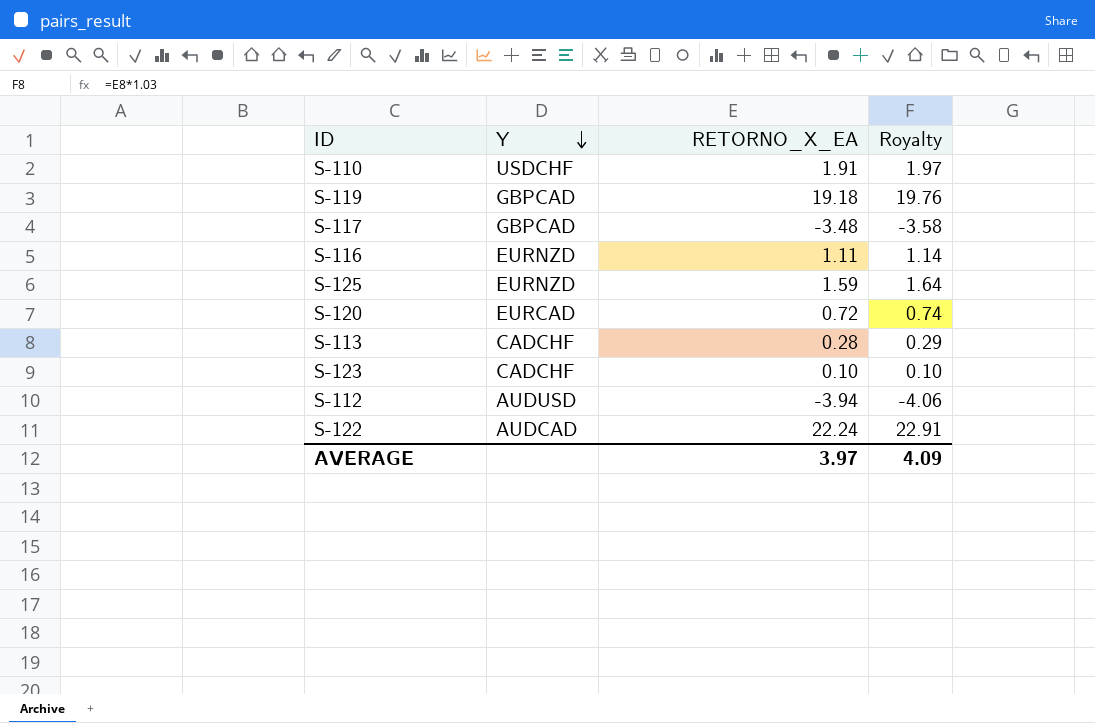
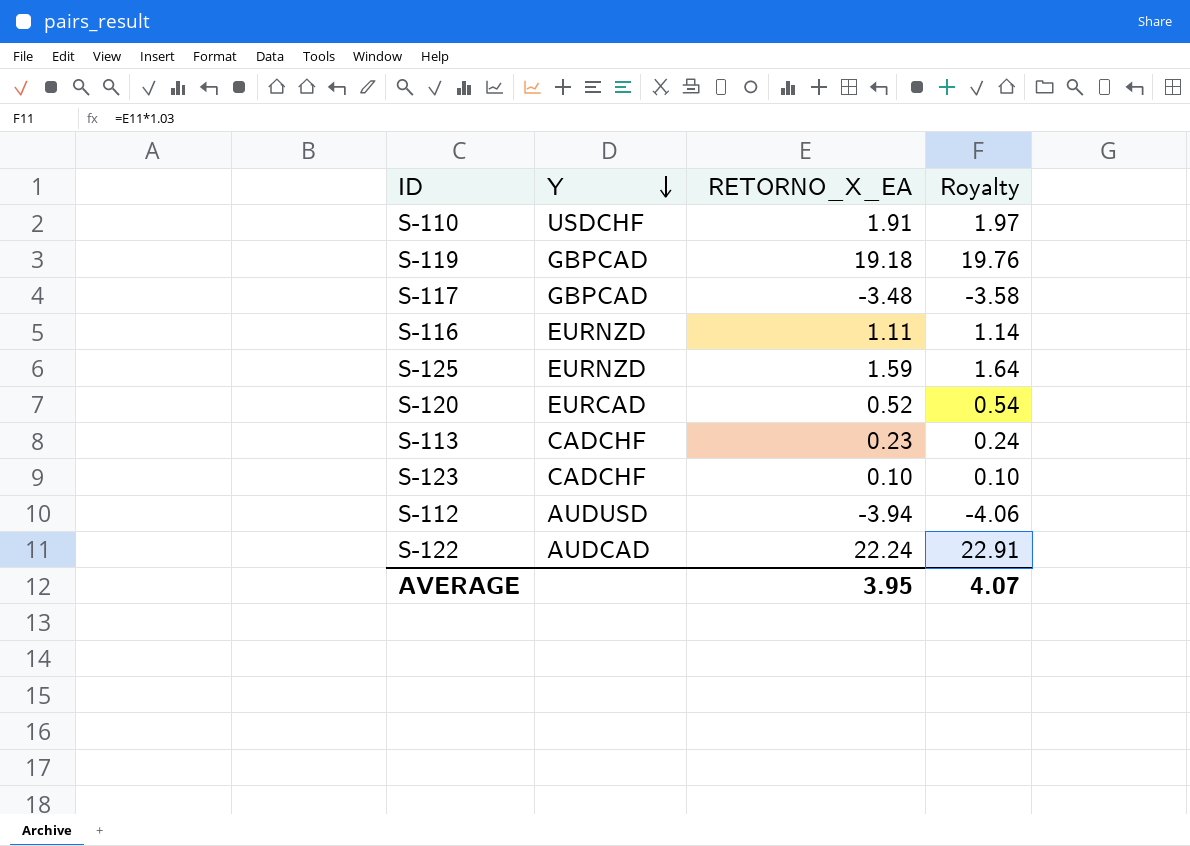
S-120 | RETORNO_X_EA: 0.72 -> 0.52
S-120 | Royalty: 0.74 -> 0.54
S-113 | RETORNO_X_EA: 0.28 -> 0.23
S-113 | Royalty: 0.29 -> 0.24
AVERAGE | RETORNO_X_EA: 3.97 -> 3.95
AVERAGE | Royalty: 4.09 -> 4.07

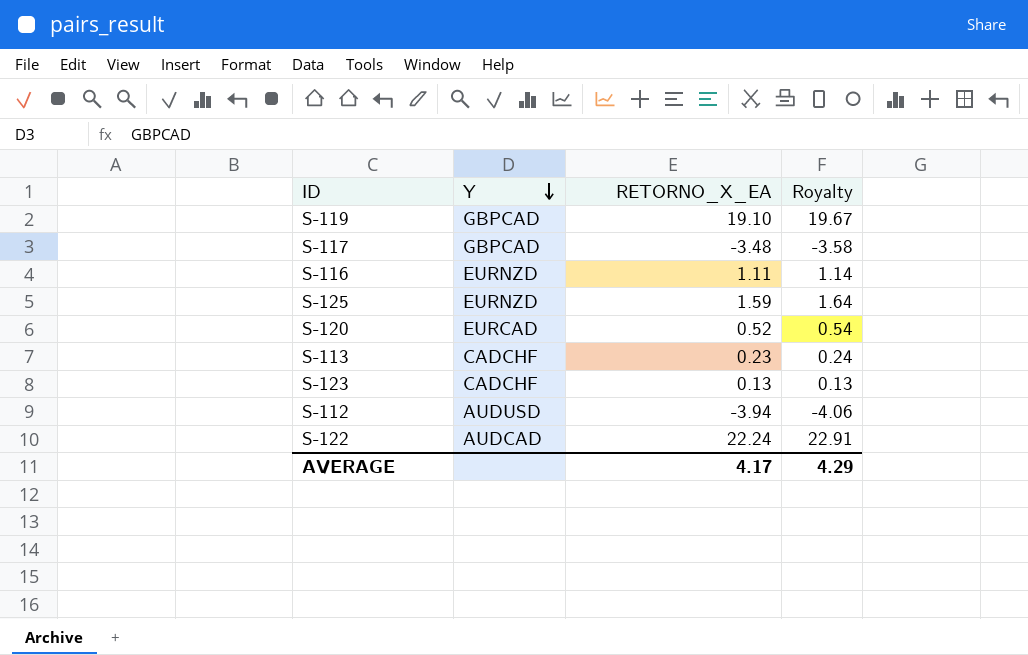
row S-110: USDCHF | 1.91 | 1.97 -> none
S-119 | RETORNO_X_EA: 19.18 -> 19.10
S-119 | Royalty: 19.76 -> 19.67
S-123 | RETORNO_X_EA: 0.10 -> 0.13
S-123 | Royalty: 0.10 -> 0.13
AVERAGE | RETORNO_X_EA: 3.95 -> 4.17
AVERAGE | Royalty: 4.07 -> 4.29

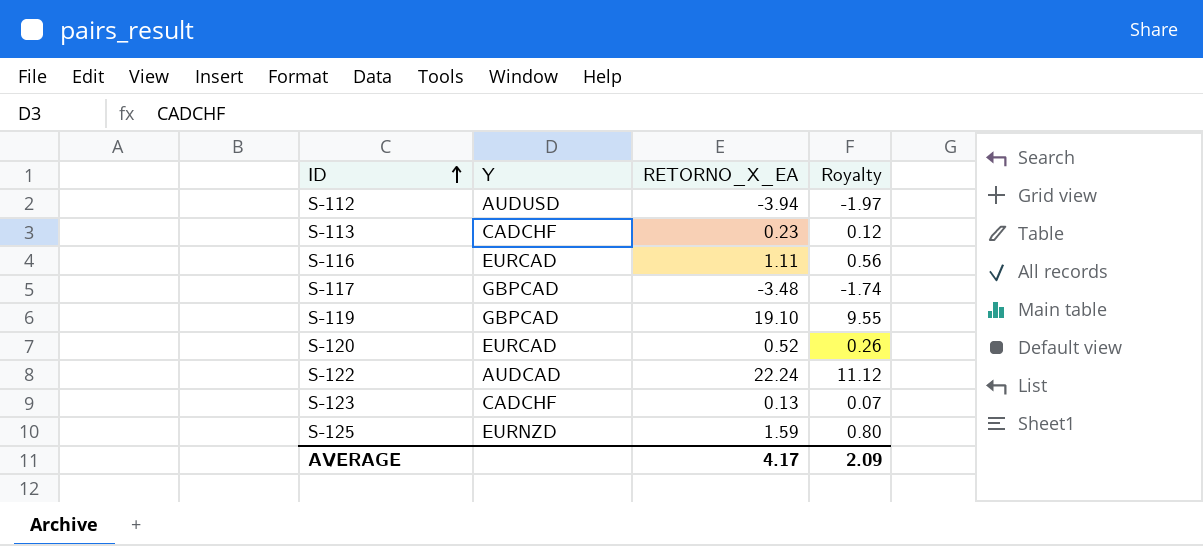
row order: Y descending -> ID ascending
column Royalty | formula: [RETORNO_X_EA] * 1.03 -> [RETORNO_X_EA] * 0.5
S-116 | Y: EURNZD -> EURCAD
AVERAGE | Royalty: 4.29 -> 2.09

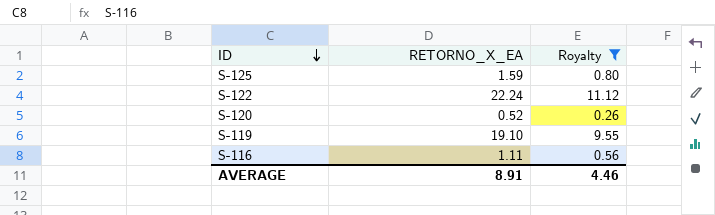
filter: none -> Royalty >= 0.26
row order: ID ascending -> ID descending
column Y | position: 2 -> none
AVERAGE | RETORNO_X_EA: 4.17 -> 8.91
AVERAGE | Royalty: 2.09 -> 4.46

